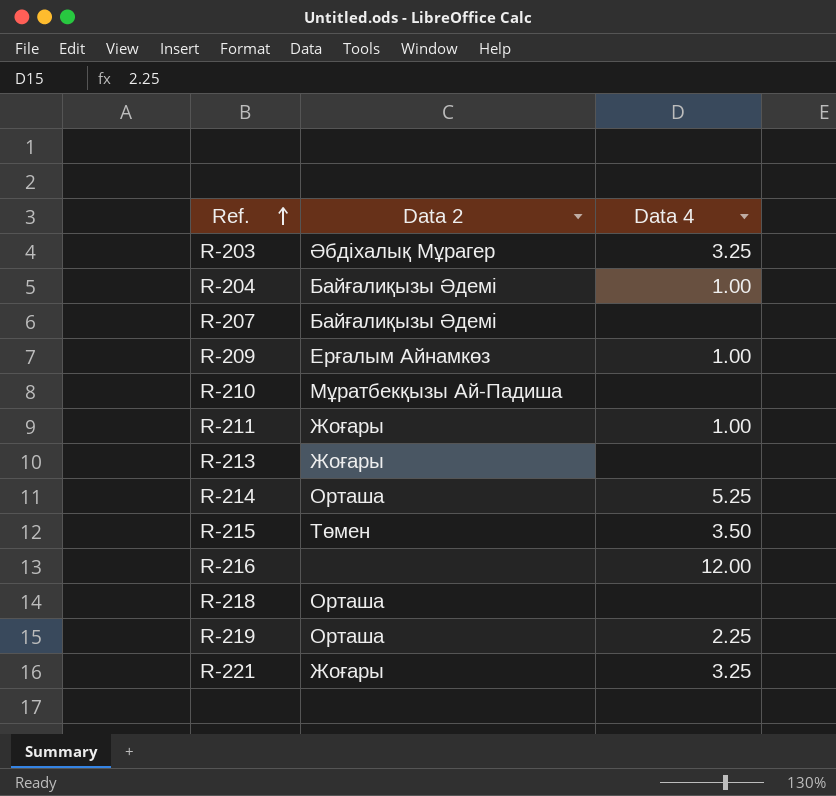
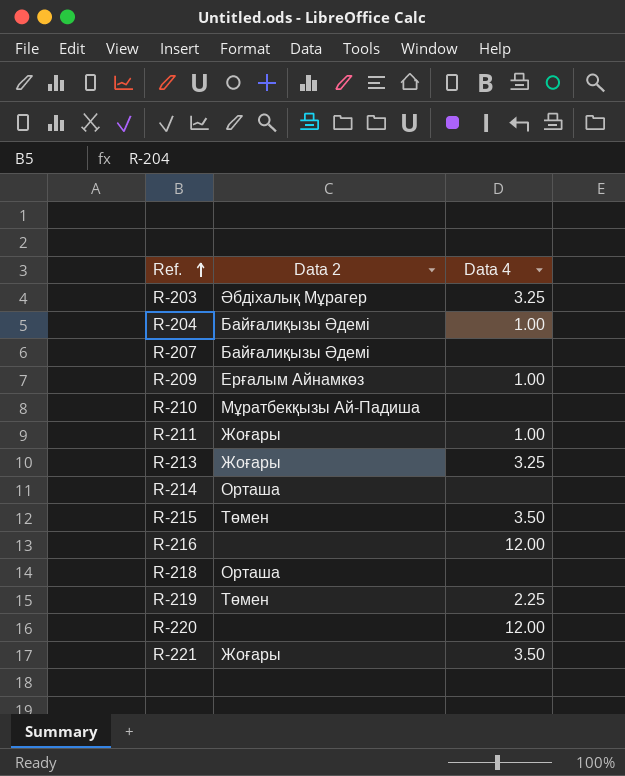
R-213 | Data 4: none -> 3.25
R-214 | Data 4: 5.25 -> none
R-219 | Data 2: Орташа -> Төмен
row R-220: none -> none | 12.00
R-221 | Data 4: 3.25 -> 3.50

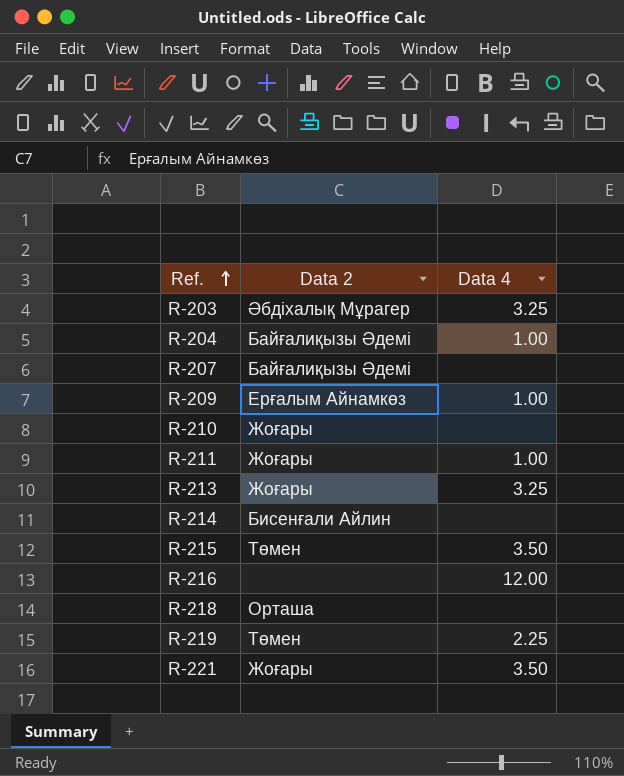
row R-220: none | 12.00 -> none
R-210 | Data 2: Мұратбекқызы Ай-Падиша -> Жоғары
R-214 | Data 2: Орташа -> Бисенғали Айлин

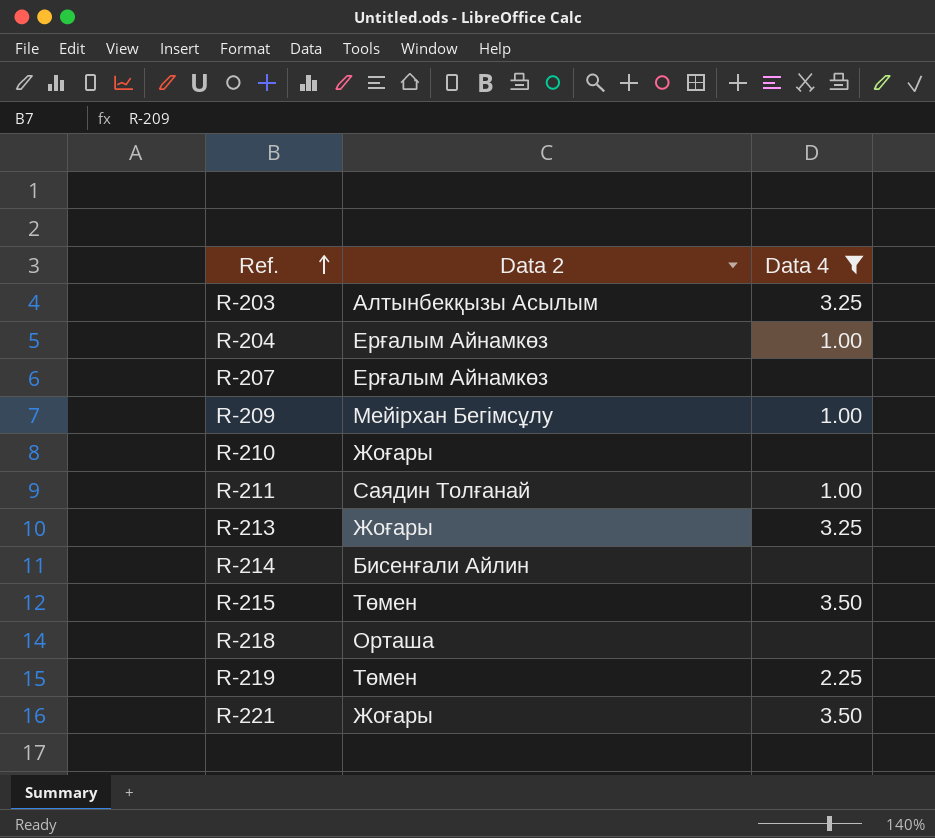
filter: none -> Data 4 != 12.00
R-203 | Data 2: Әбдіхалық Мұрагер -> Алтынбекқызы Асылым
R-204 | Data 2: Байғалиқызы Әдемі -> Ерғалым Айнамкөз
R-207 | Data 2: Байғалиқызы Әдемі -> Ерғалым Айнамкөз
R-209 | Data 2: Ерғалым Айнамкөз -> Мейірхан Бегімсұлу
R-211 | Data 2: Жоғары -> Саядин Толғанай

